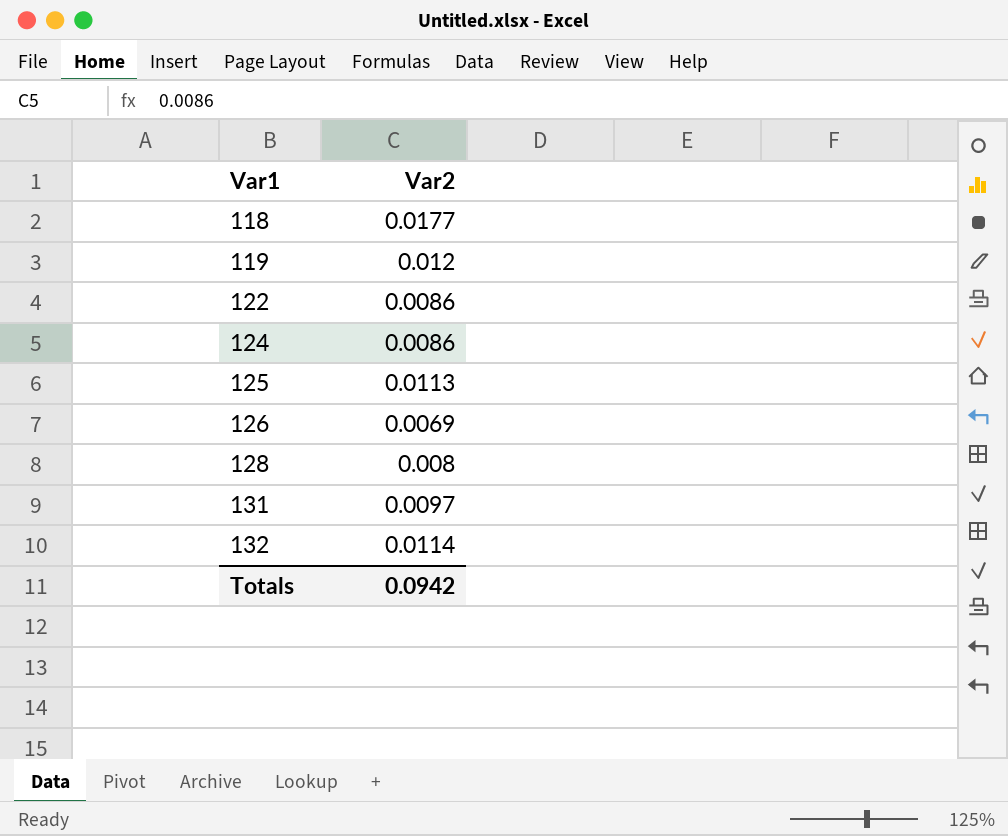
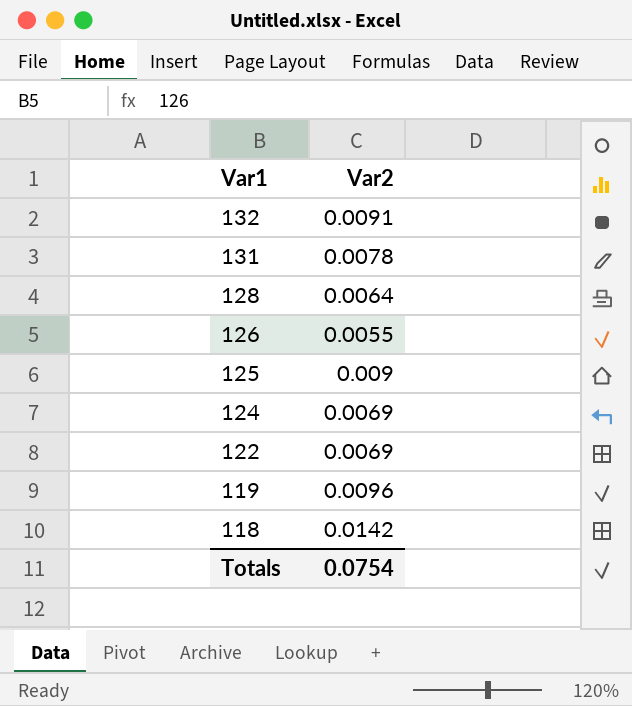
row order: Var1 ascending -> Var1 descending
132 | Var2: 0.0114 -> 0.0091
131 | Var2: 0.0097 -> 0.0078
128 | Var2: 0.008 -> 0.0064
126 | Var2: 0.0069 -> 0.0055
125 | Var2: 0.0113 -> 0.009
124 | Var2: 0.0086 -> 0.0069
122 | Var2: 0.0086 -> 0.0069
119 | Var2: 0.012 -> 0.0096
118 | Var2: 0.0177 -> 0.0142
Totals | Var2: 0.0942 -> 0.0754

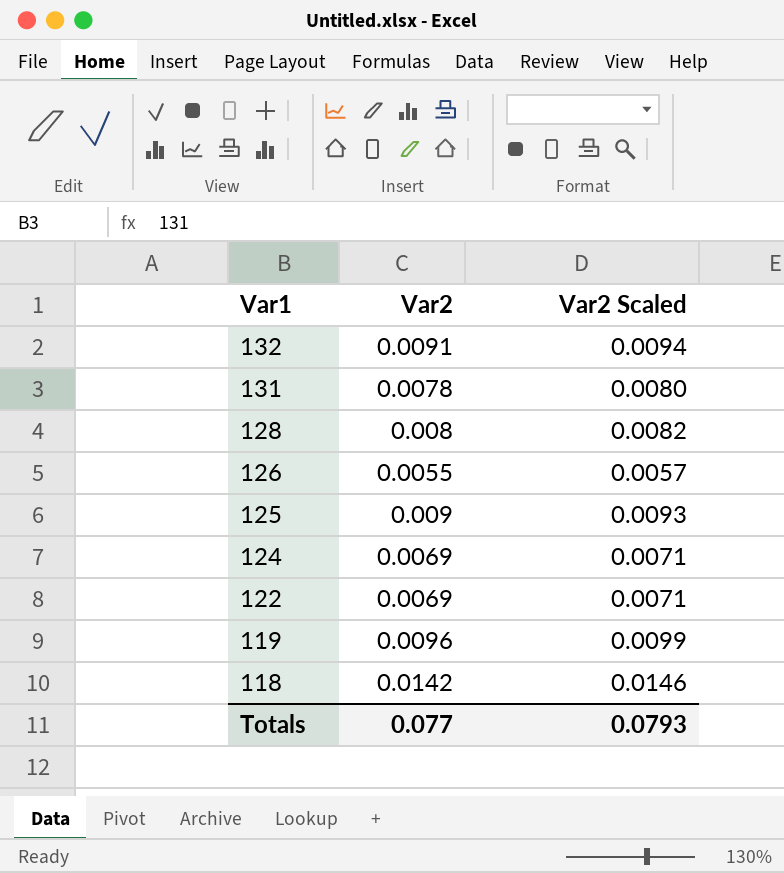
column Var2 Scaled | formula: none -> [Var2] * 1.03
128 | Var2: 0.0064 -> 0.008
Totals | Var2: 0.0754 -> 0.077

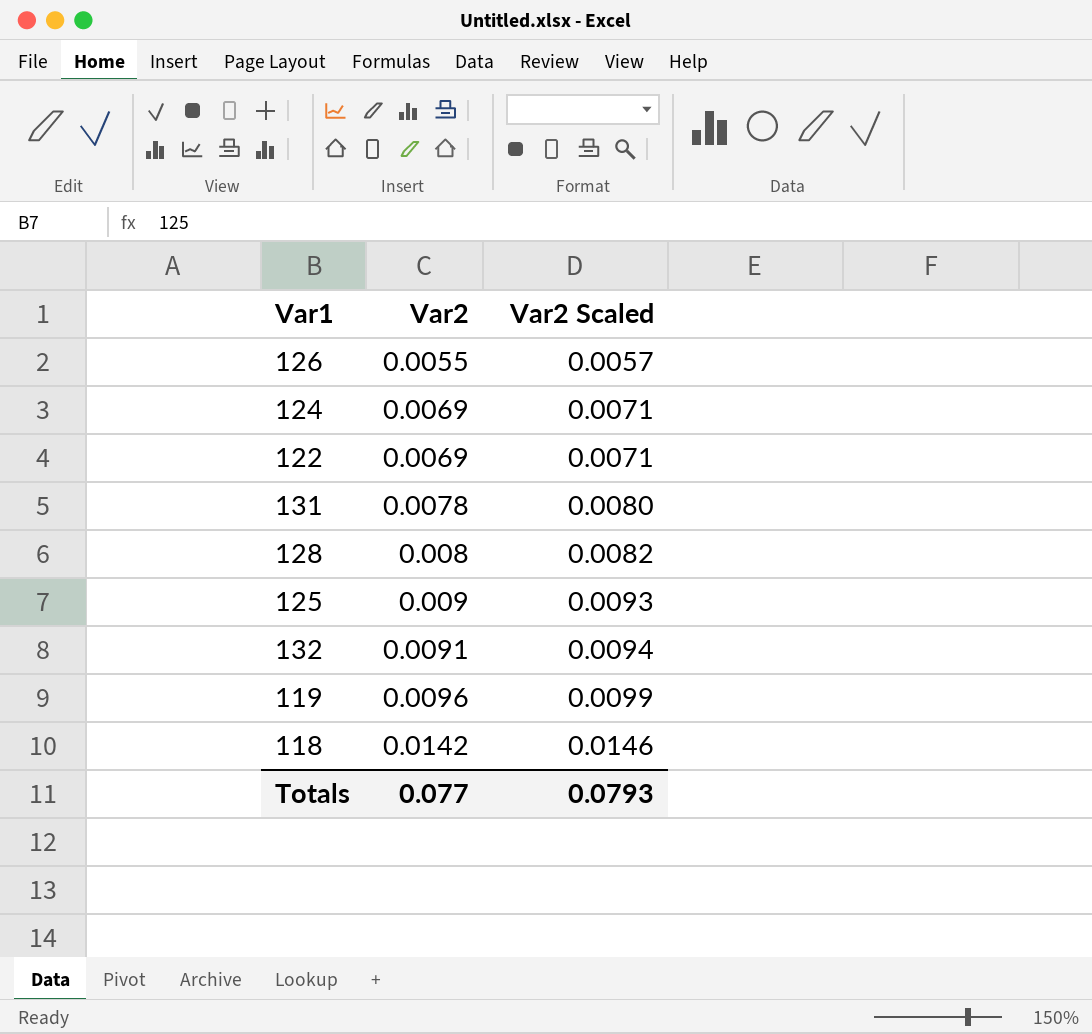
row order: Var1 descending -> Var2 ascending

